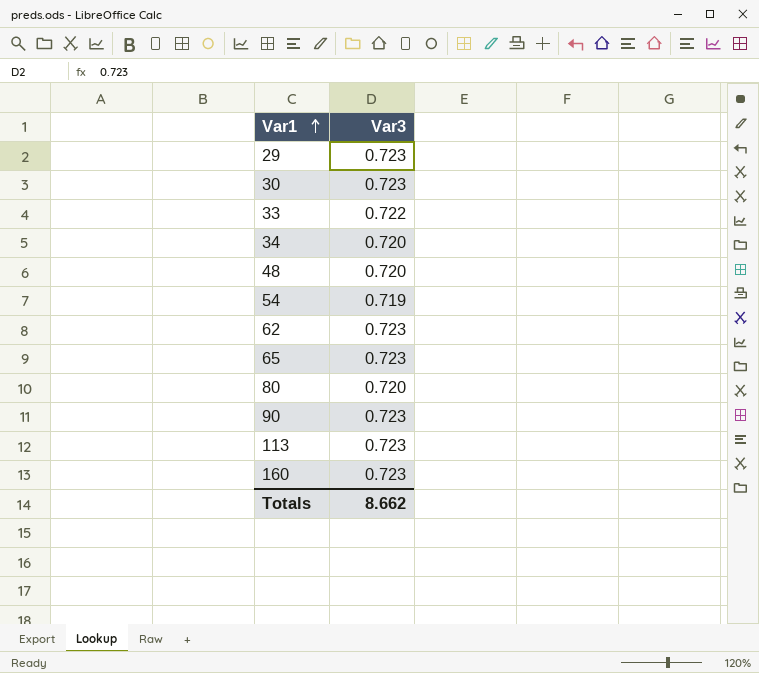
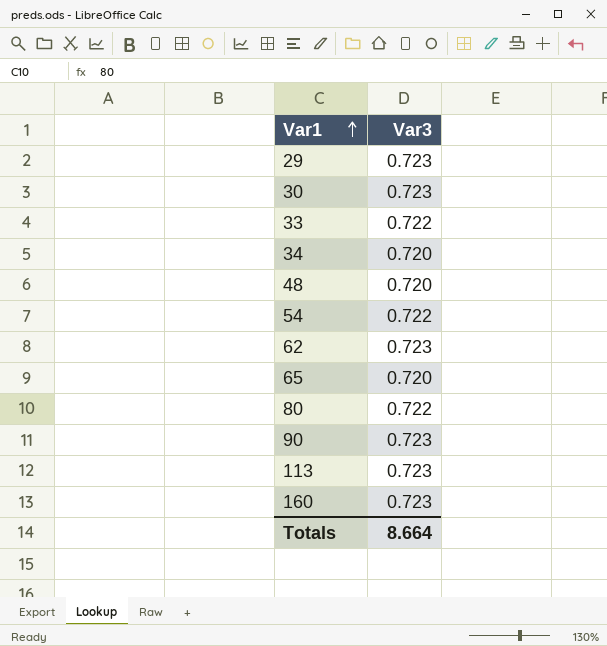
54 | Var3: 0.719 -> 0.722
65 | Var3: 0.723 -> 0.720
80 | Var3: 0.720 -> 0.722
Totals | Var3: 8.662 -> 8.664

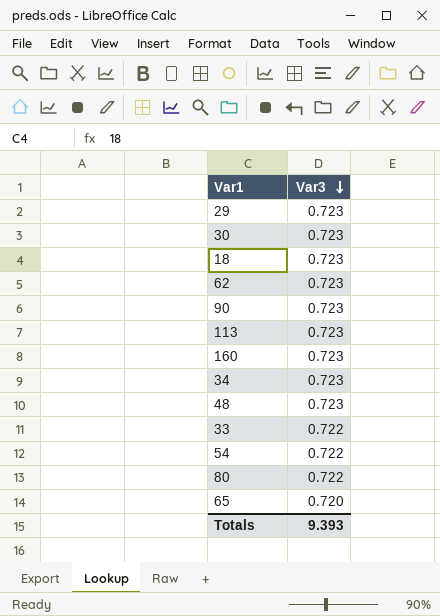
row order: Var1 ascending -> Var3 descending
row 18: none -> 0.723
34 | Var3: 0.720 -> 0.723
48 | Var3: 0.720 -> 0.723
Totals | Var3: 8.664 -> 9.393

